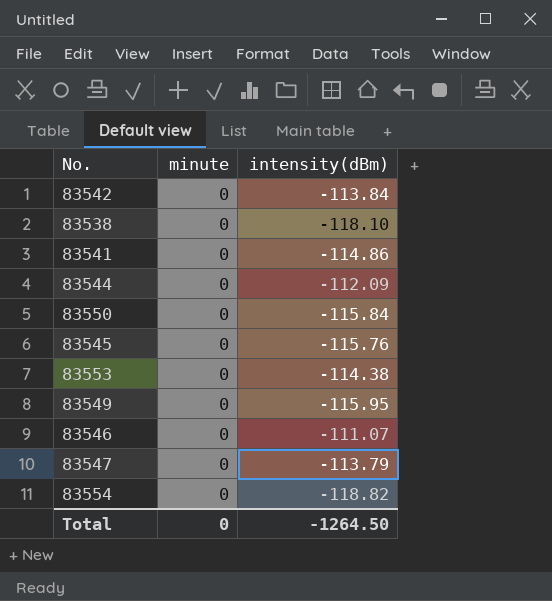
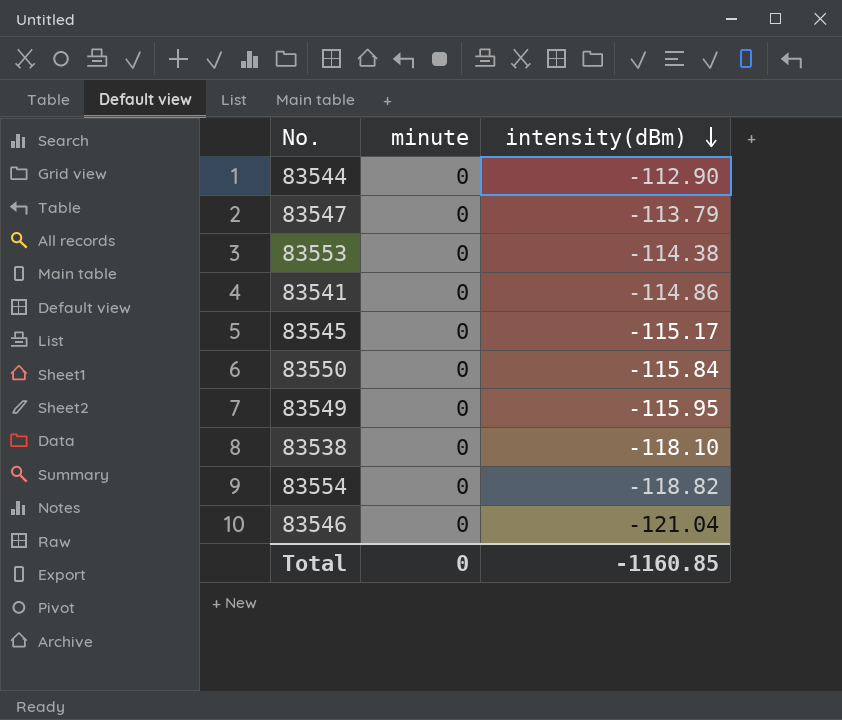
row order: none -> intensity(dBm) descending
row 83542: 0 | -113.84 -> none
83544 | intensity(dBm): -112.09 -> -112.90
83545 | intensity(dBm): -115.76 -> -115.17
83546 | intensity(dBm): -111.07 -> -121.04
Total | intensity(dBm): -1264.50 -> -1160.85

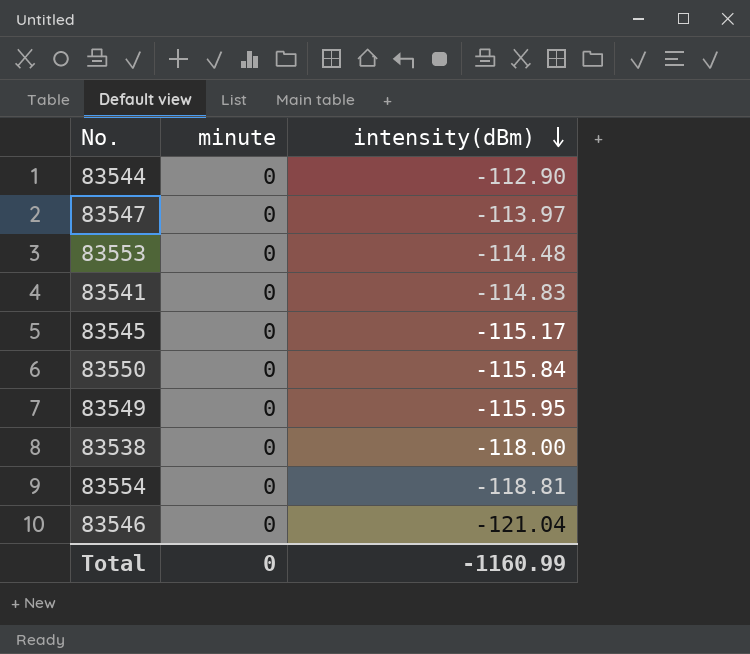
83547 | intensity(dBm): -113.79 -> -113.97
83553 | intensity(dBm): -114.38 -> -114.48
83541 | intensity(dBm): -114.86 -> -114.83
83538 | intensity(dBm): -118.10 -> -118.00
83554 | intensity(dBm): -118.82 -> -118.81
Total | intensity(dBm): -1160.85 -> -1160.99

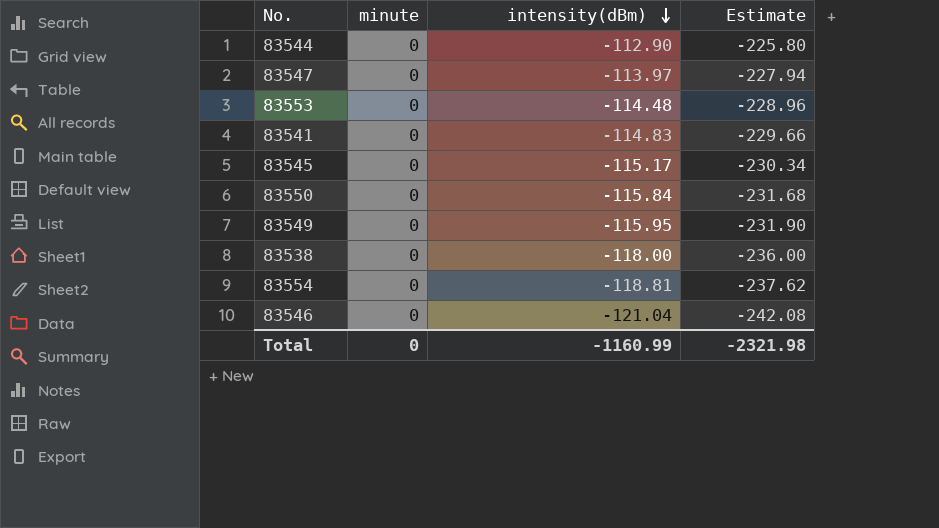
column Estimate | formula: none -> [intensity(dBm)] * 2

